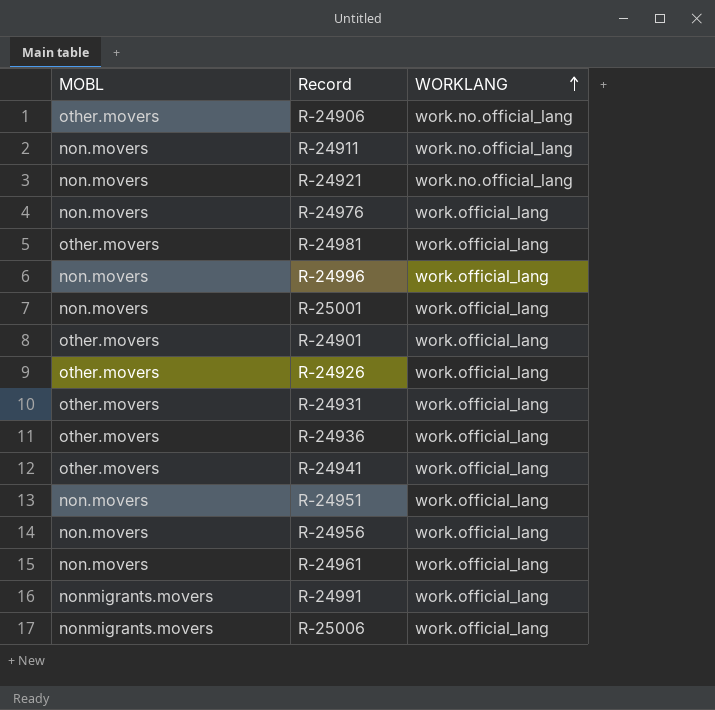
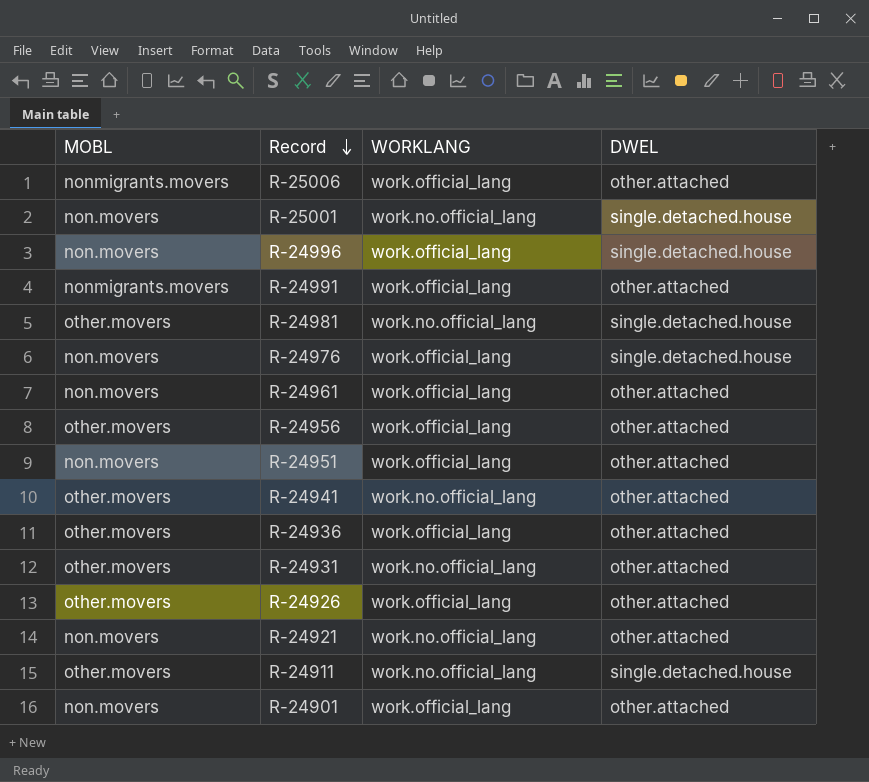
row order: WORKLANG ascending -> Record descending
column DWEL | position: none -> 4
row R-24906: other.movers | work.no.official_lang -> none
R-25001 | WORKLANG: work.official_lang -> work.no.official_lang
R-24981 | WORKLANG: work.official_lang -> work.no.official_lang
R-24956 | MOBL: non.movers -> other.movers
R-24941 | WORKLANG: work.official_lang -> work.no.official_lang
R-24931 | WORKLANG: work.official_lang -> work.no.official_lang
R-24911 | MOBL: non.movers -> other.movers
R-24901 | MOBL: other.movers -> non.movers

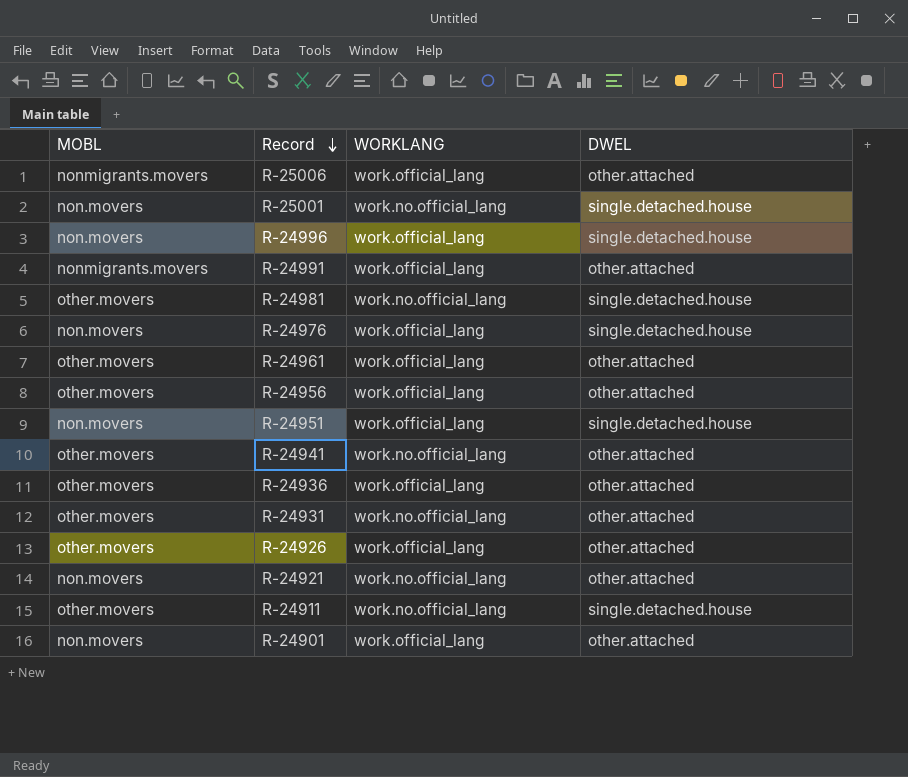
R-24961 | MOBL: non.movers -> other.movers
R-24951 | DWEL: other.attached -> single.detached.house

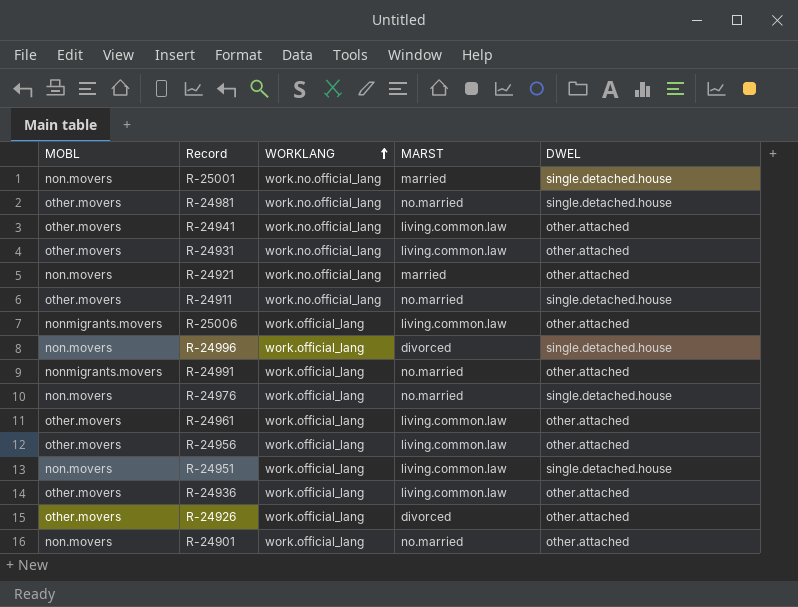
row order: Record descending -> WORKLANG ascending
column MARST | position: none -> 4

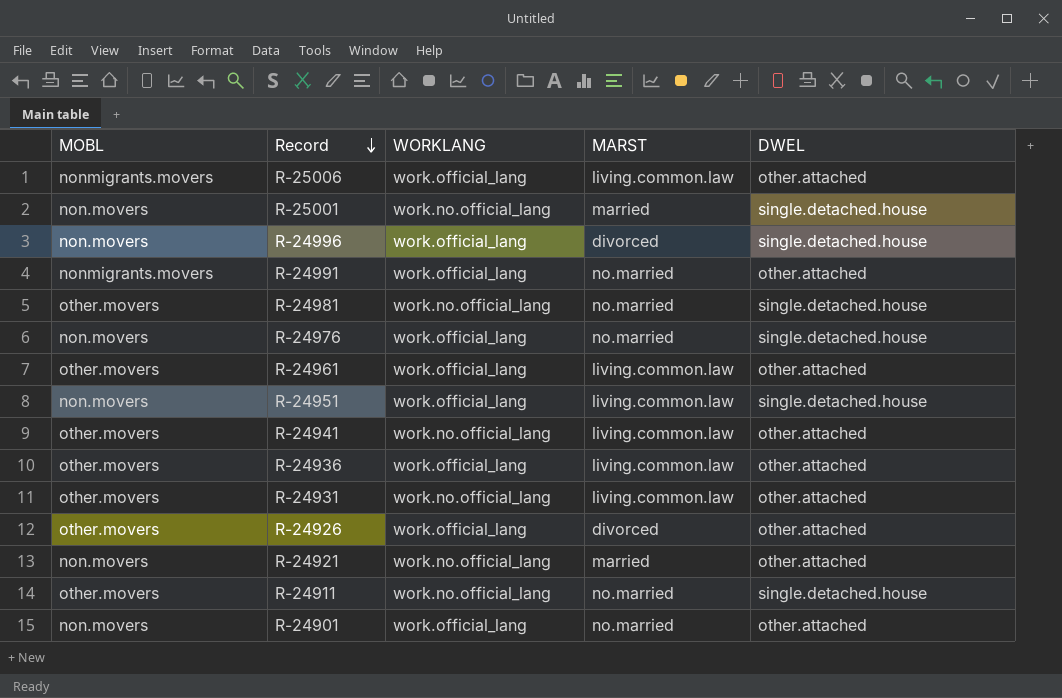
row order: WORKLANG ascending -> Record descending
row R-24956: other.movers | work.official_lang | living.common.law | other.attached -> none

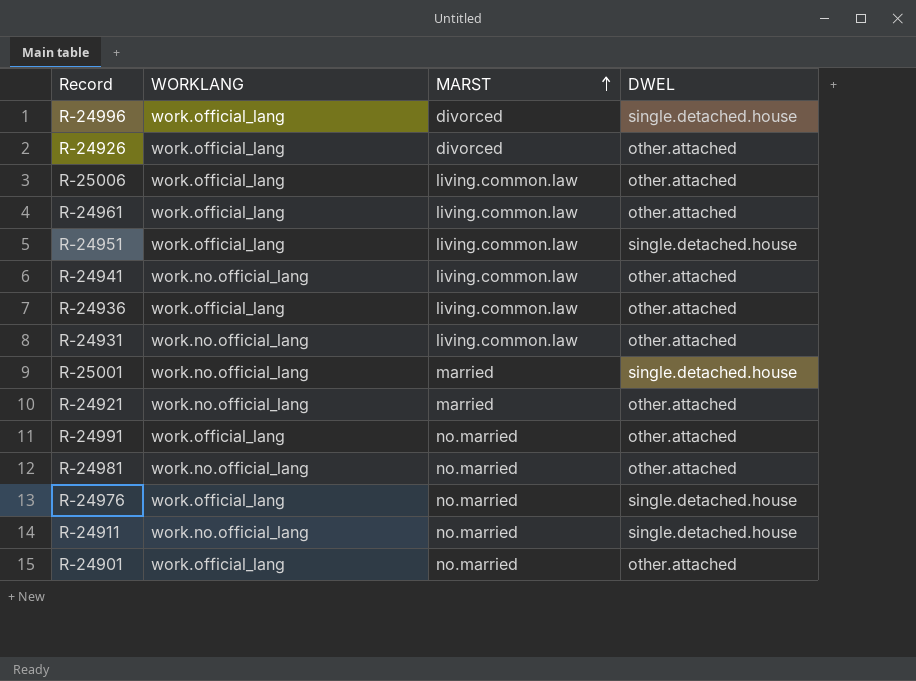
row order: Record descending -> MARST ascending
column MOBL | position: 1 -> none
R-24981 | DWEL: single.detached.house -> other.attached

